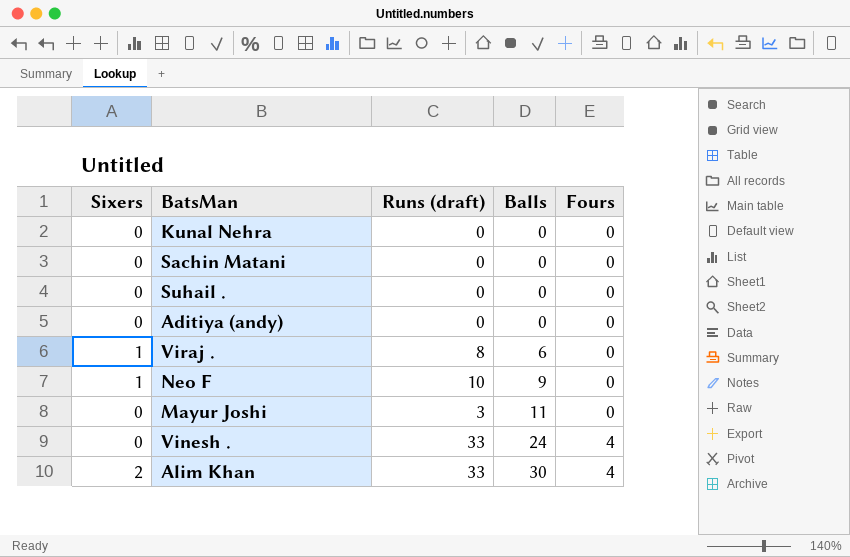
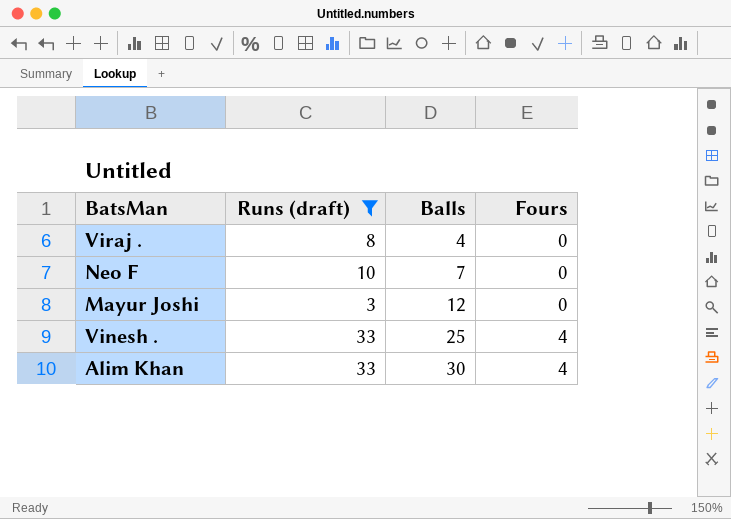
filter: none -> Runs (draft) != 0
column Sixers | position: 1 -> none
Viraj . | Balls: 6 -> 4
Neo F | Balls: 9 -> 7
Mayur Joshi | Balls: 11 -> 12
Vinesh . | Balls: 24 -> 25

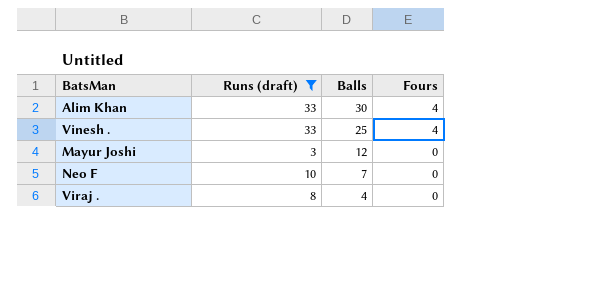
row order: Balls ascending -> Balls descending

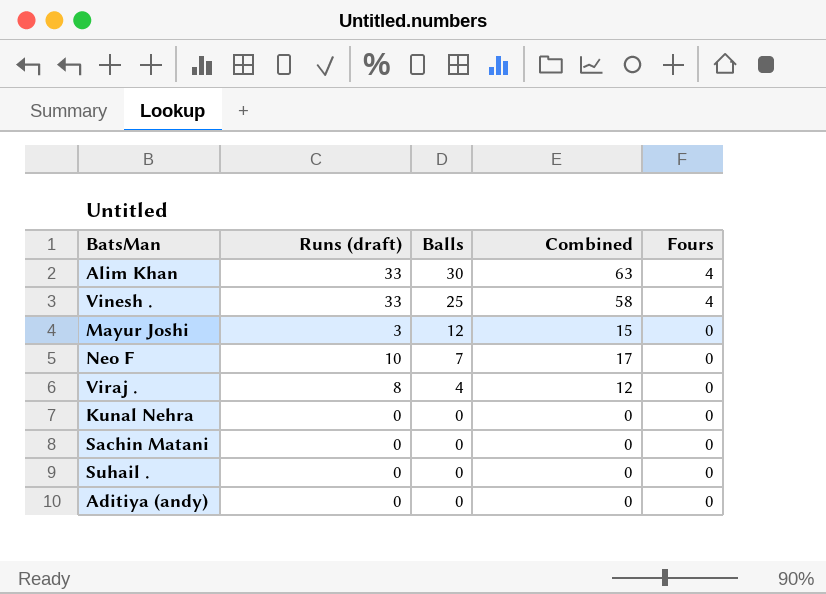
filter: Runs (draft) != 0 -> none
column Combined | formula: none -> [Runs (draft)] + [Balls]

